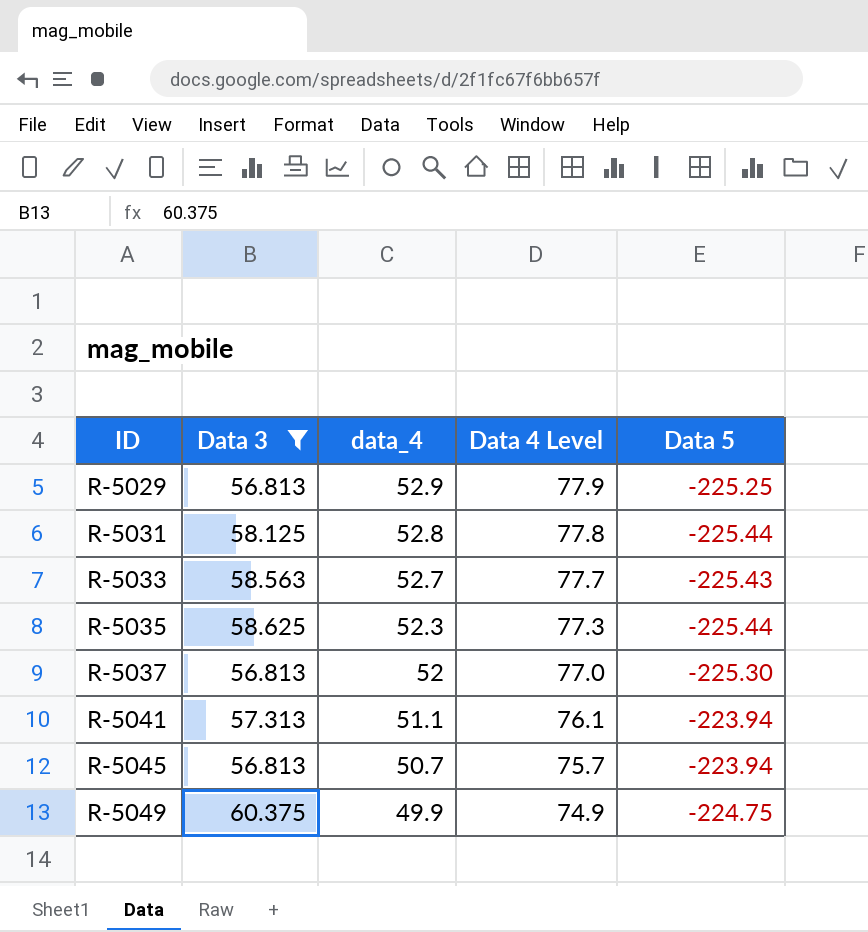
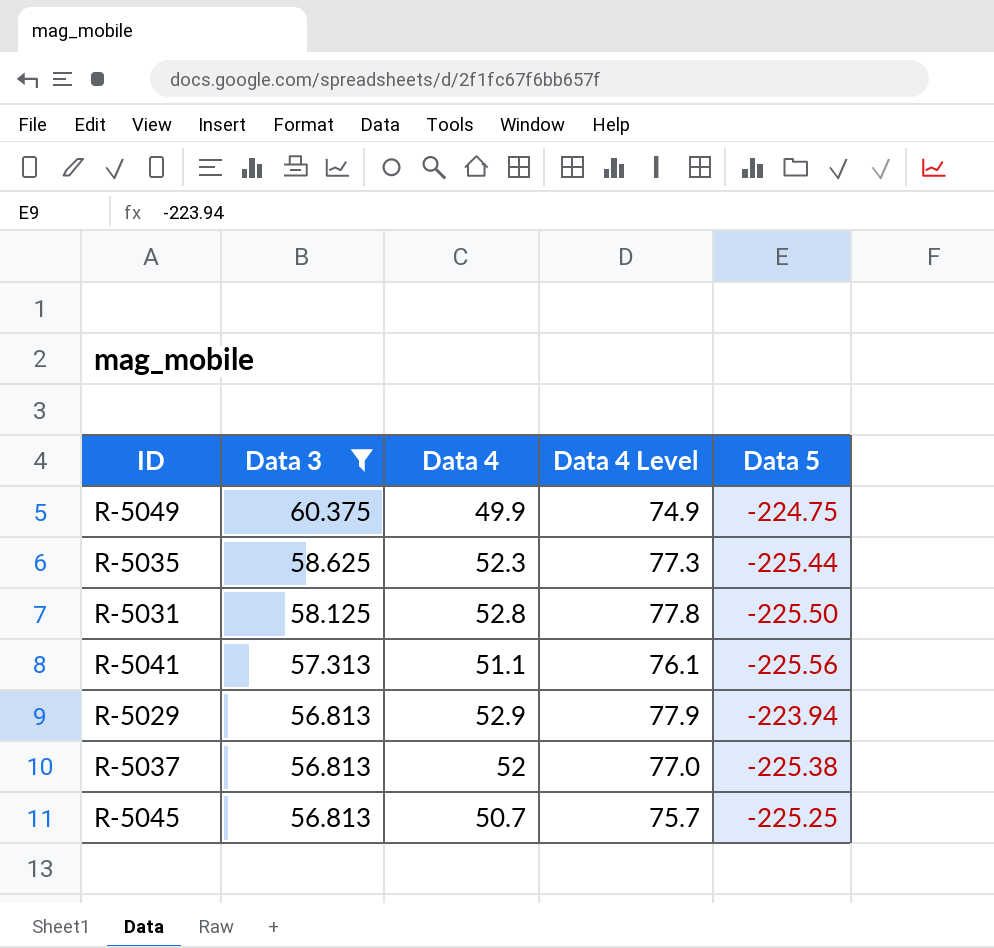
row order: ID ascending -> Data 3 descending
column name: data_4 -> Data 4
row R-5033: 58.563 | 52.7 | 77.7 | -225.43 -> none
R-5031 | Data 5: -225.44 -> -225.50
R-5041 | Data 5: -223.94 -> -225.56
R-5029 | Data 5: -225.25 -> -223.94
R-5037 | Data 5: -225.30 -> -225.38
R-5045 | Data 5: -223.94 -> -225.25

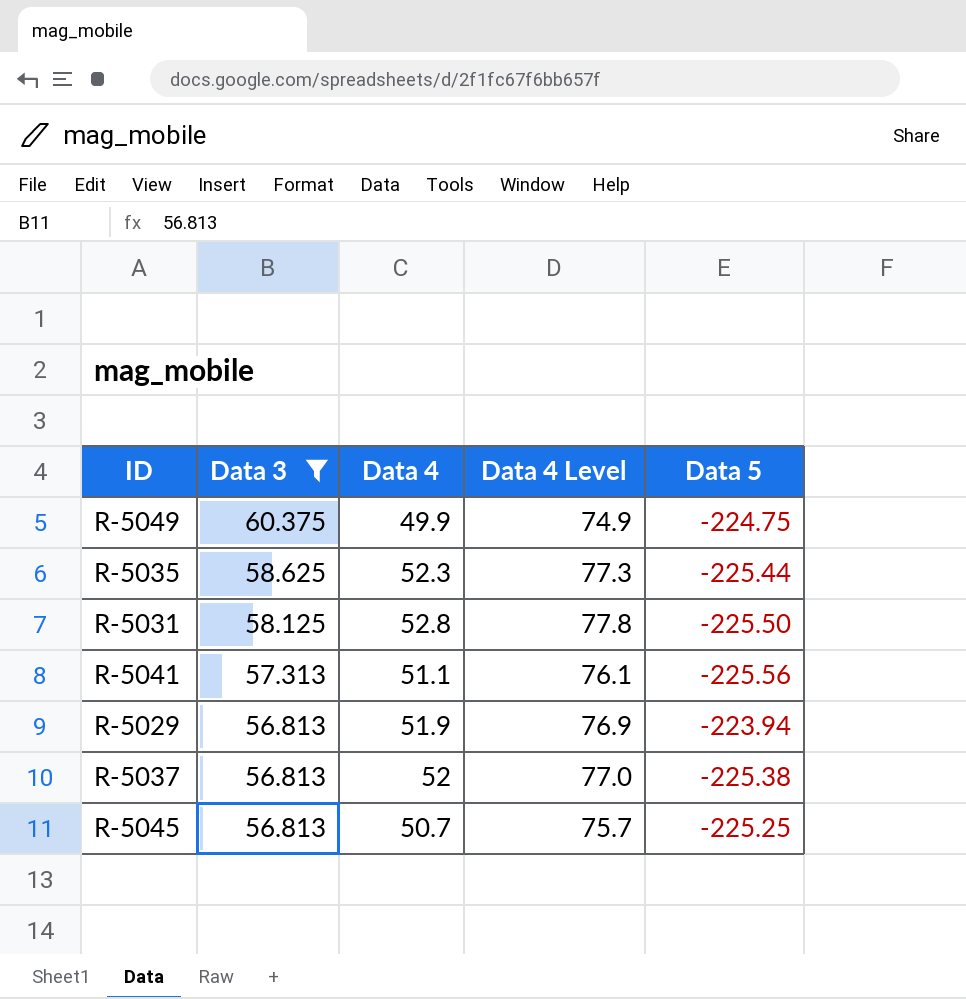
R-5029 | Data 4: 52.9 -> 51.9
R-5029 | Data 4 Level: 77.9 -> 76.9

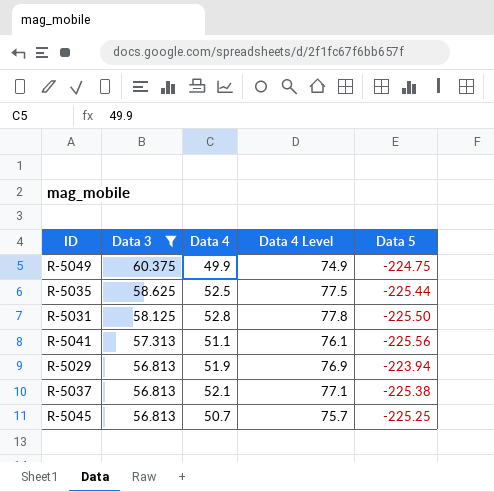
R-5035 | Data 4: 52.3 -> 52.5
R-5035 | Data 4 Level: 77.3 -> 77.5
R-5037 | Data 4: 52 -> 52.1
R-5037 | Data 4 Level: 77.0 -> 77.1

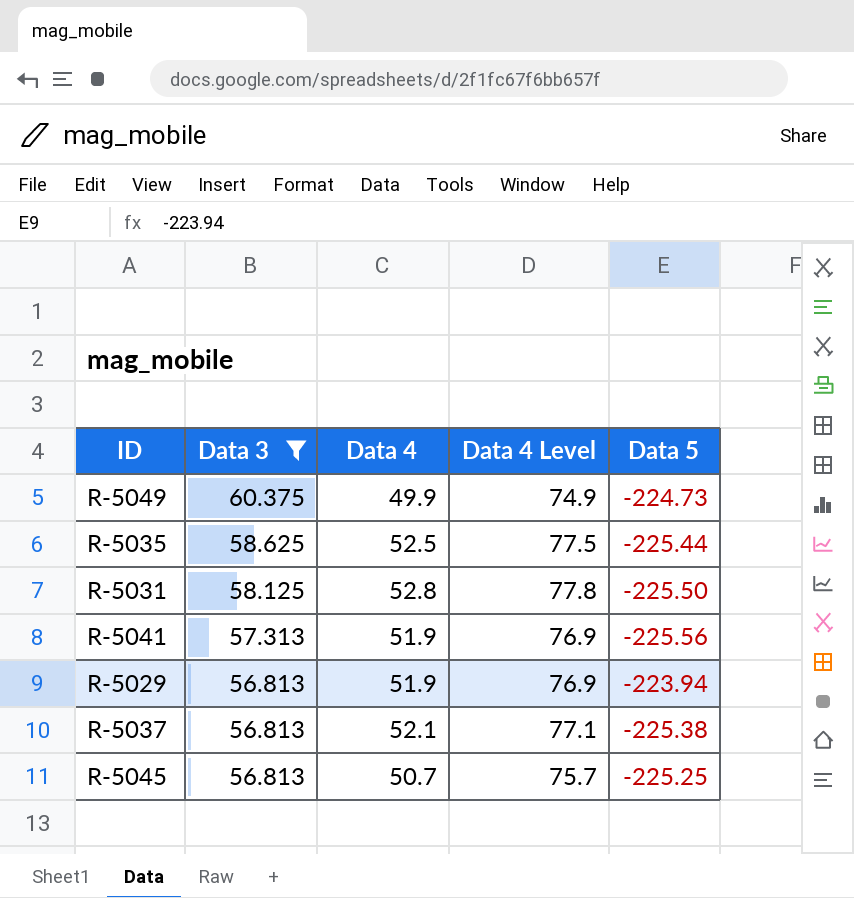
R-5049 | Data 5: -224.75 -> -224.73
R-5041 | Data 4: 51.1 -> 51.9
R-5041 | Data 4 Level: 76.1 -> 76.9

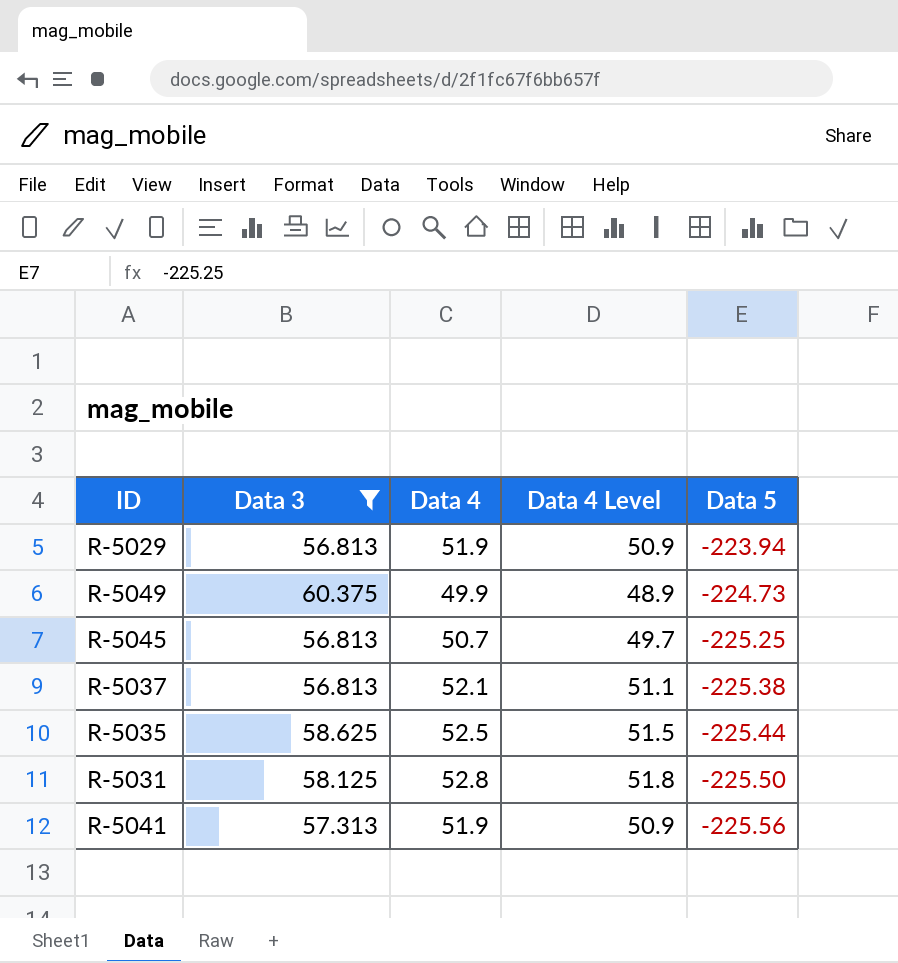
row order: Data 3 descending -> Data 5 descending
column Data 4 Level | formula: [Data 4] + 25 -> [Data 4] - 1

